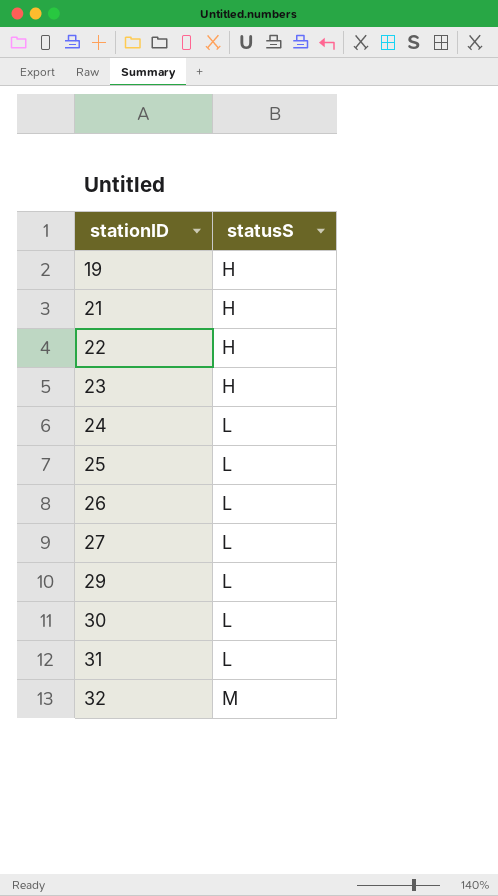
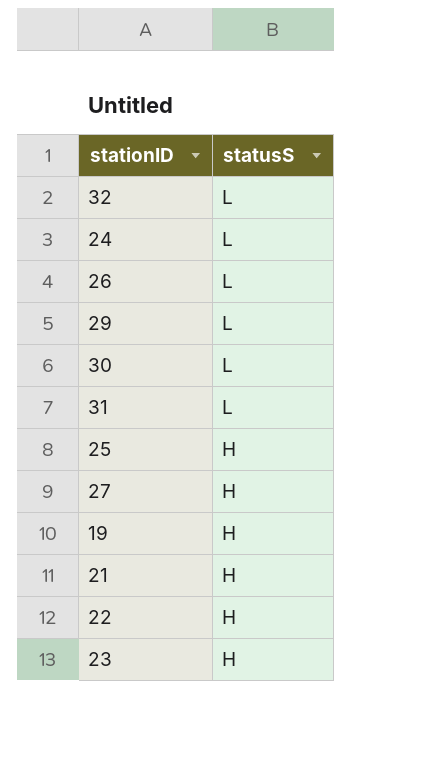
row order: stationID ascending -> statusS descending
32 | statusS: M -> L
25 | statusS: L -> H
27 | statusS: L -> H

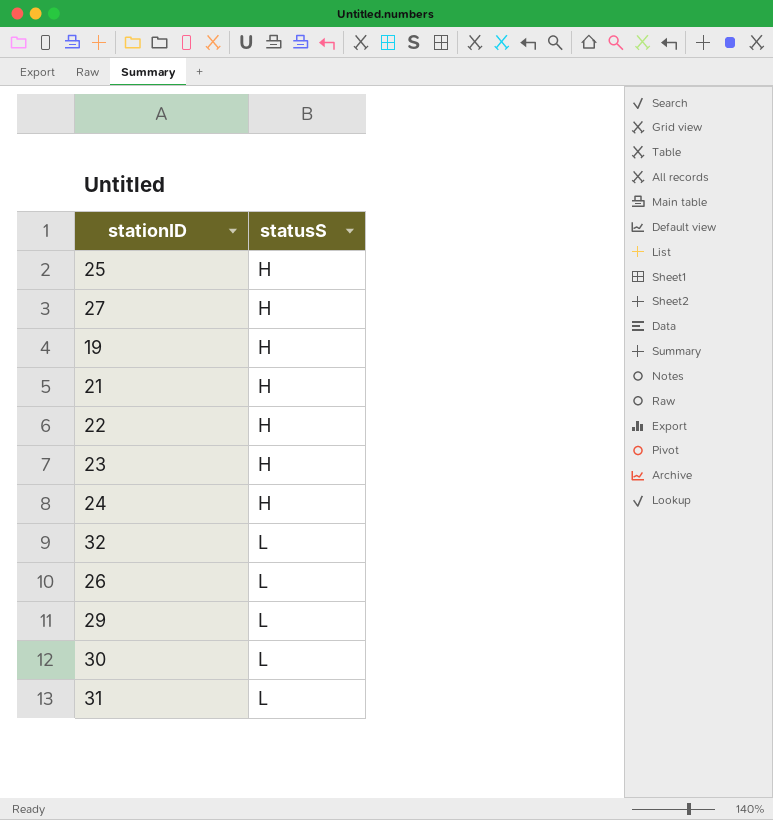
row order: statusS descending -> statusS ascending
24 | statusS: L -> H

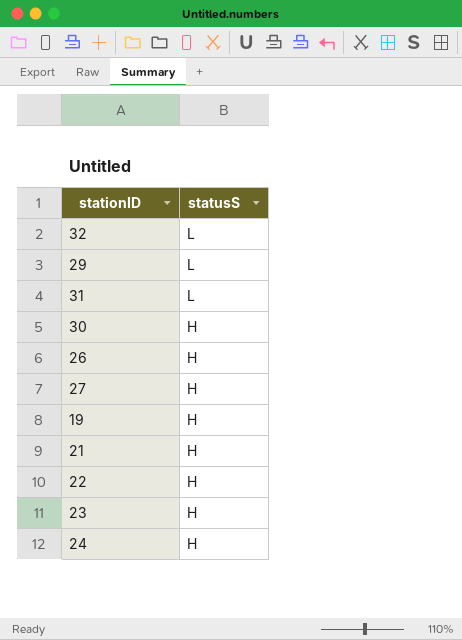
row order: statusS ascending -> statusS descending
row 25: H -> none
30 | statusS: L -> H
26 | statusS: L -> H

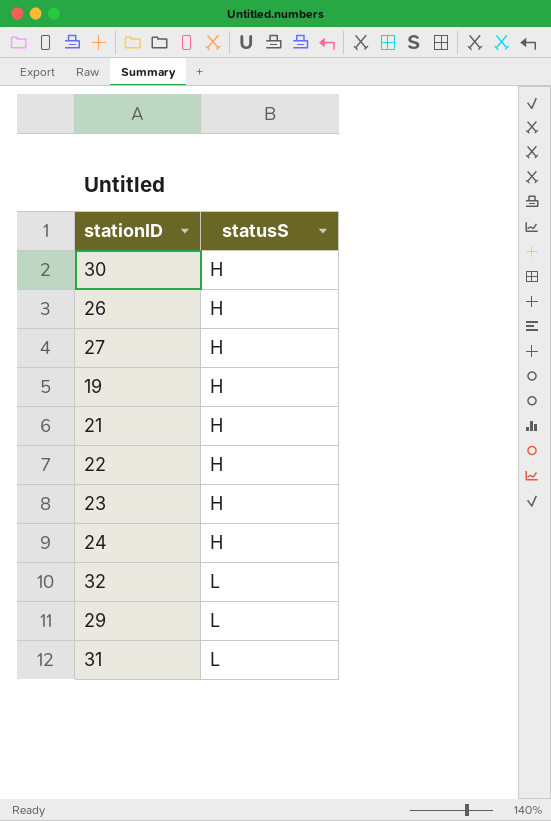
row order: statusS descending -> statusS ascending

